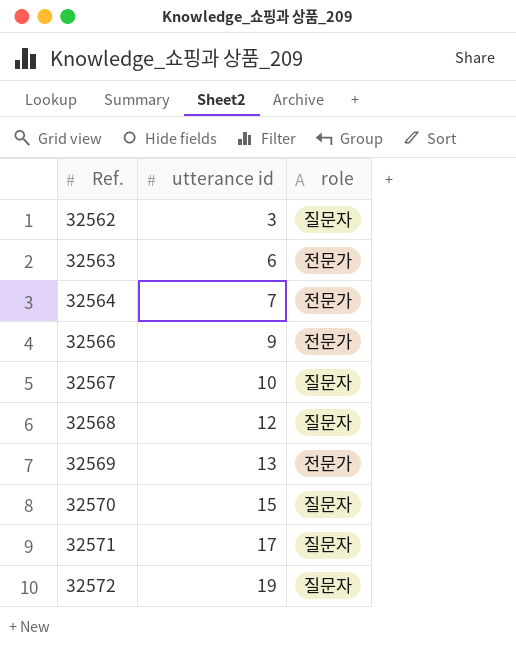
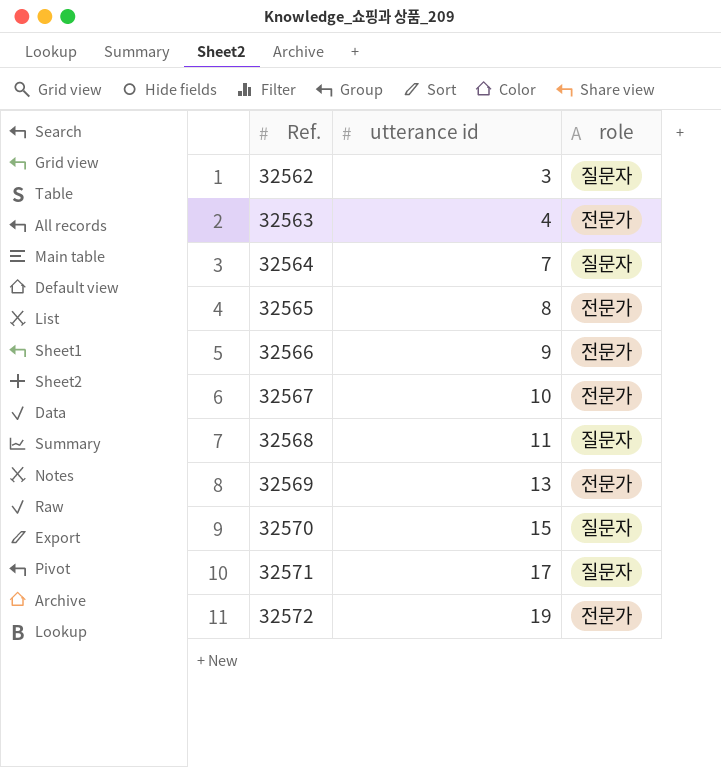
32563 | utterance id: 6 -> 4
32564 | role: 전문가 -> 질문자
row 32565: none -> 8 | 전문가
32567 | role: 질문자 -> 전문가
32568 | utterance id: 12 -> 11
32572 | role: 질문자 -> 전문가

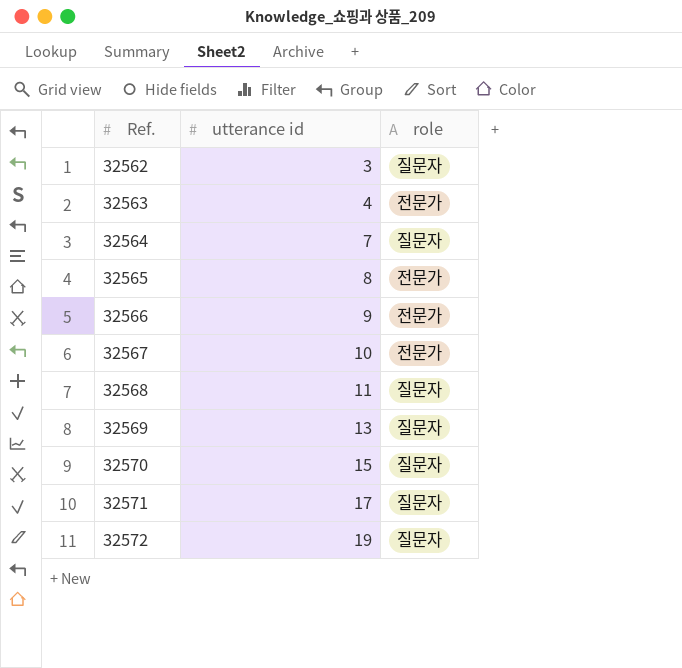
32569 | role: 전문가 -> 질문자
32572 | role: 전문가 -> 질문자

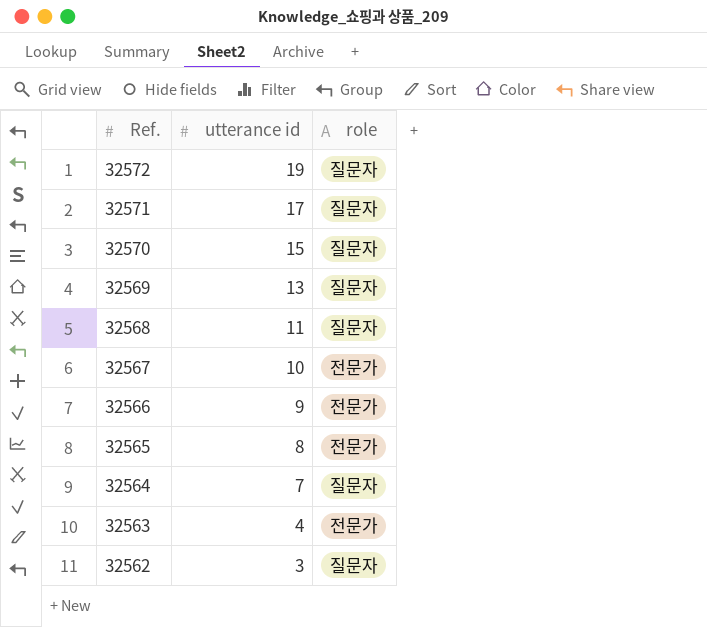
row order: Ref. ascending -> Ref. descending

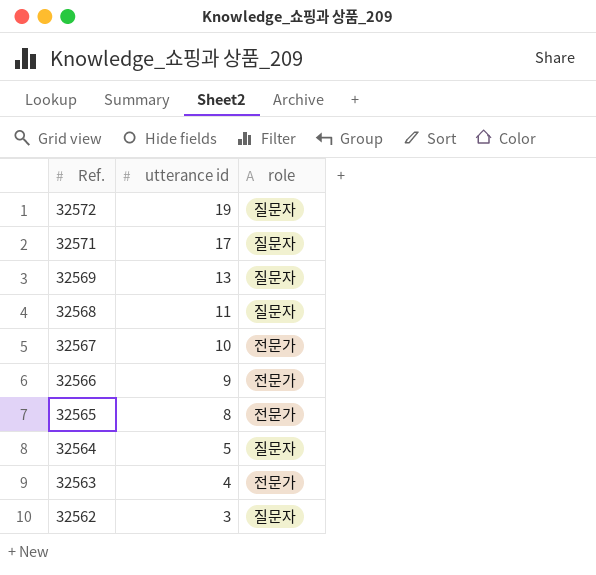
row 32570: 15 | 질문자 -> none
32564 | utterance id: 7 -> 5

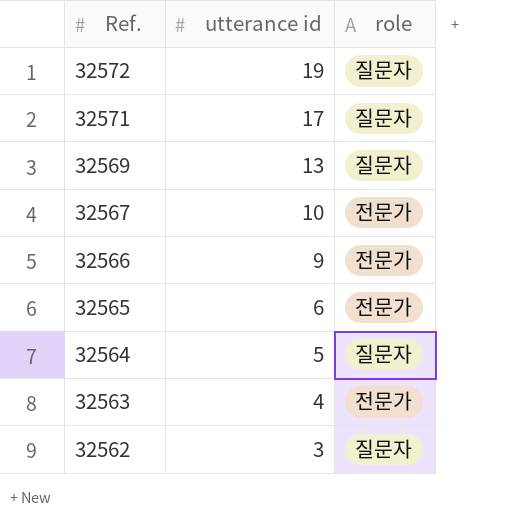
row 32568: 11 | 질문자 -> none
32565 | utterance id: 8 -> 6

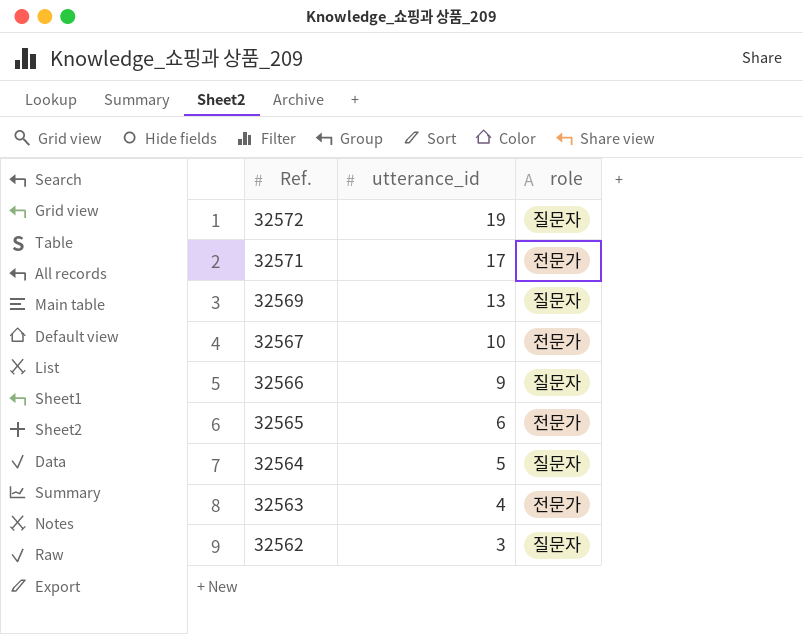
column name: utterance id -> utterance_id
32571 | role: 질문자 -> 전문가
32566 | role: 전문가 -> 질문자

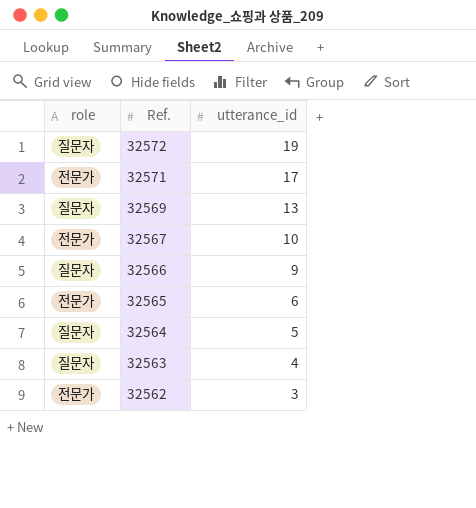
column role | position: 3 -> 1
32563 | role: 전문가 -> 질문자
32562 | role: 질문자 -> 전문가

